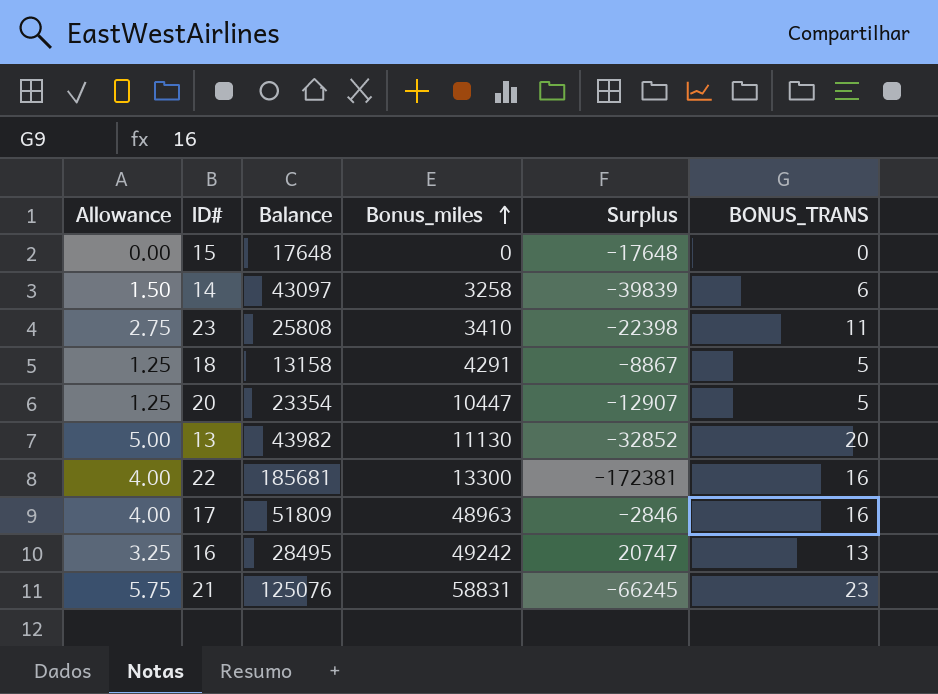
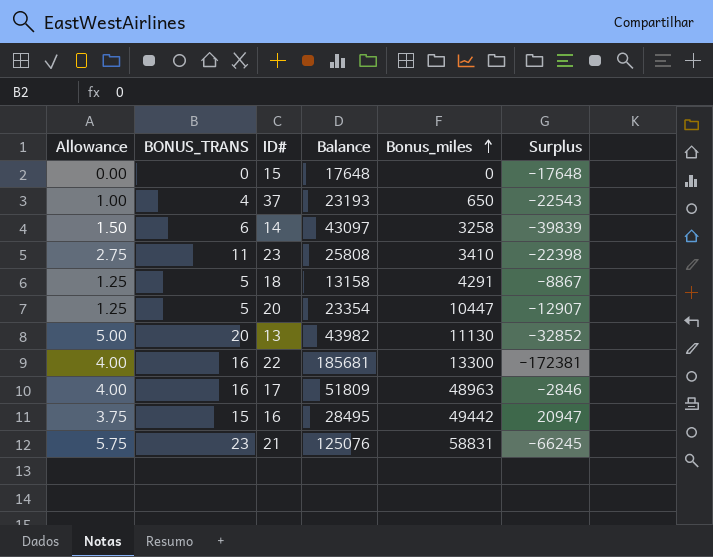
column BONUS_TRANS | position: 6 -> 2
row 37: none -> 1.00 | 4 | 23193 | 650 | -22543
16 | Allowance: 3.25 -> 3.75
16 | BONUS_TRANS: 13 -> 15
16 | Bonus_miles: 49242 -> 49442
16 | Surplus: 20747 -> 20947

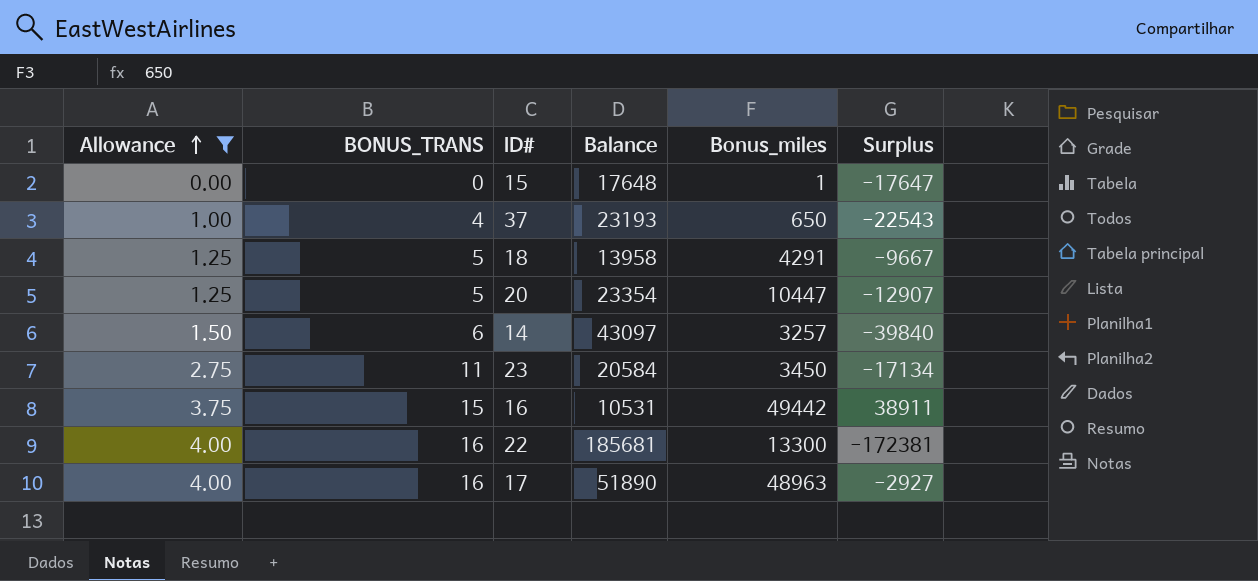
filter: none -> Allowance <= 4.00
row order: Bonus_miles ascending -> Allowance ascending
15 | Bonus_miles: 0 -> 1
15 | Surplus: -17648 -> -17647
18 | Balance: 13158 -> 13958
18 | Surplus: -8867 -> -9667
14 | Bonus_miles: 3258 -> 3257
14 | Surplus: -39839 -> -39840
23 | Balance: 25808 -> 20584
23 | Bonus_miles: 3410 -> 3450
23 | Surplus: -22398 -> -17134
16 | Balance: 28495 -> 10531
16 | Surplus: 20947 -> 38911
17 | Balance: 51809 -> 51890
17 | Surplus: -2846 -> -2927

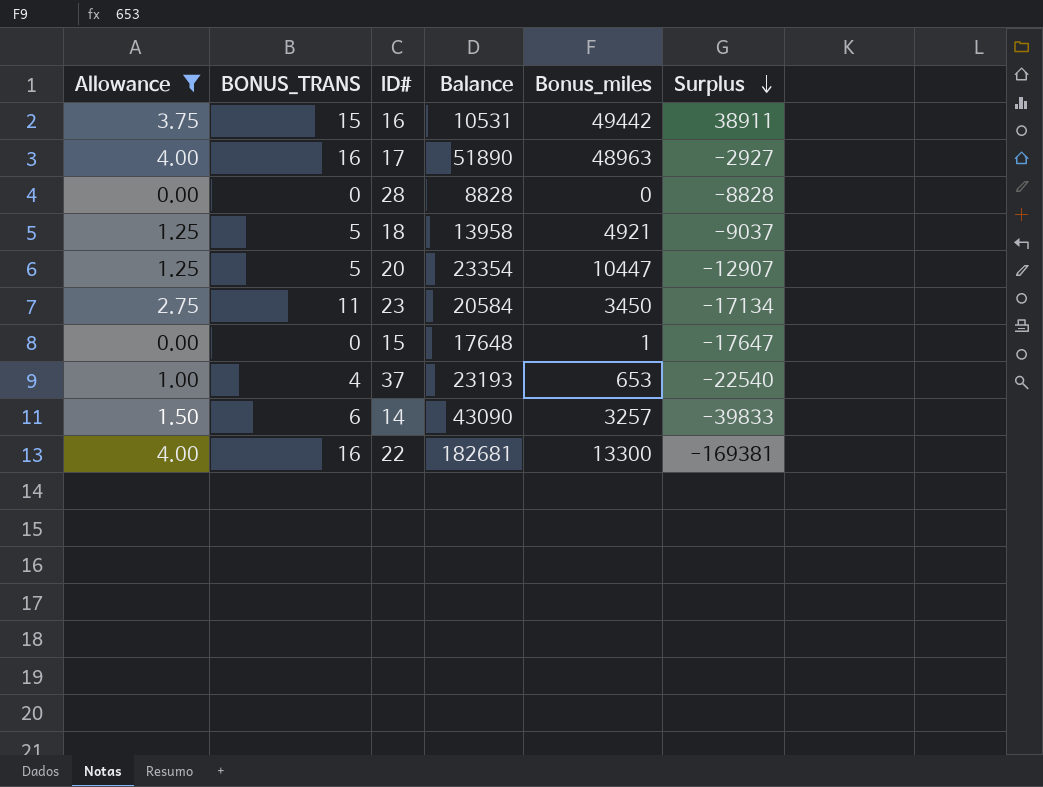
row order: Allowance ascending -> Surplus descending
row 28: none -> 0.00 | 0 | 8828 | 0 | -8828
18 | Bonus_miles: 4291 -> 4921
18 | Surplus: -9667 -> -9037
37 | Bonus_miles: 650 -> 653
37 | Surplus: -22543 -> -22540
14 | Balance: 43097 -> 43090
14 | Surplus: -39840 -> -39833
22 | Balance: 185681 -> 182681
22 | Surplus: -172381 -> -169381

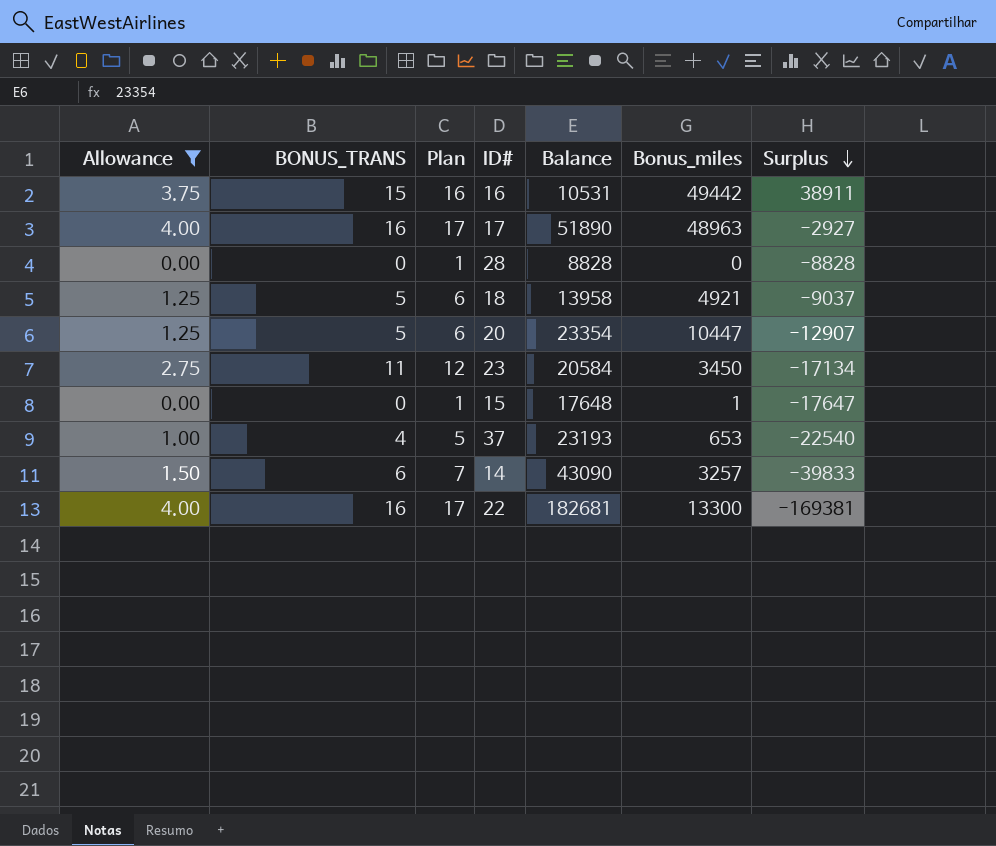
column Plan | formula: none -> [BONUS_TRANS] + 1

